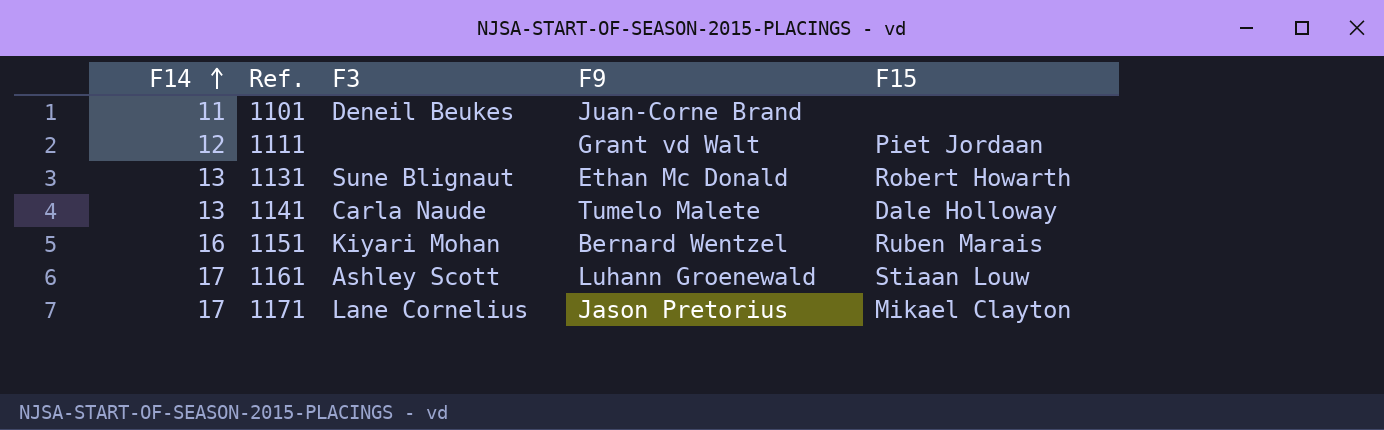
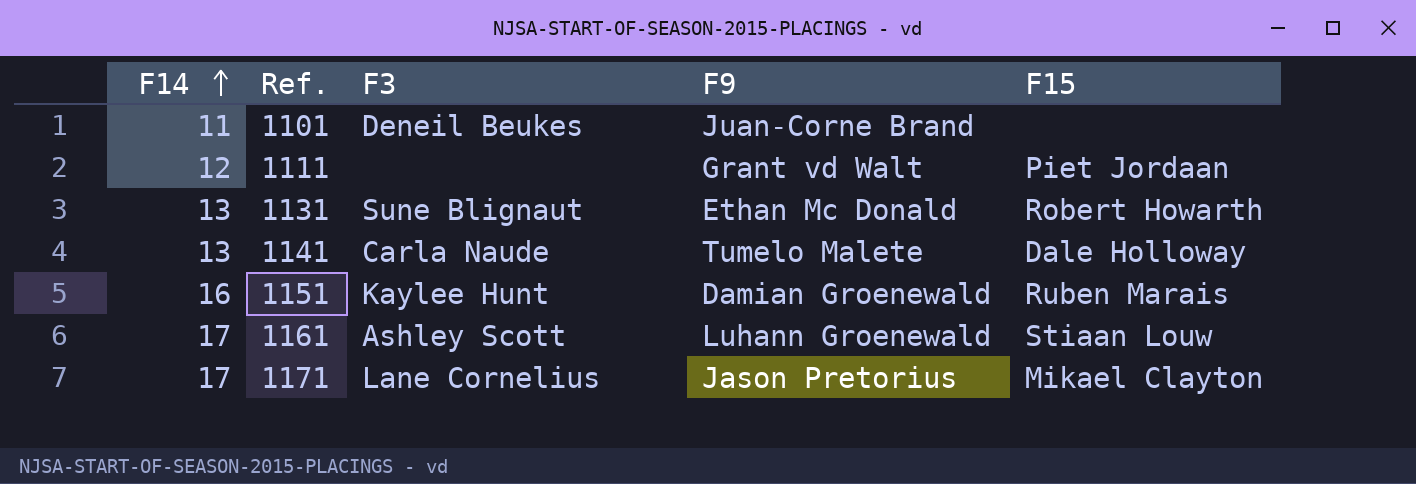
1151 | F3: Kiyari Mohan -> Kaylee Hunt
1151 | F9: Bernard Wentzel -> Damian Groenewald

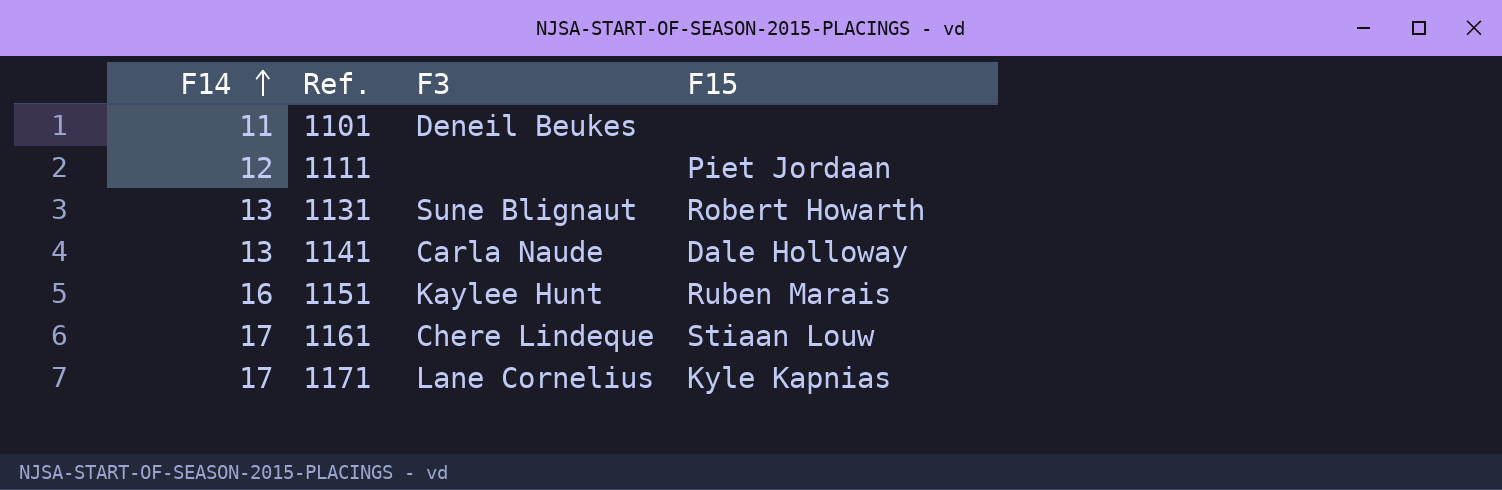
column F9 | position: 4 -> none
1161 | F3: Ashley Scott -> Chere Lindeque
1171 | F15: Mikael Clayton -> Kyle Kapnias

